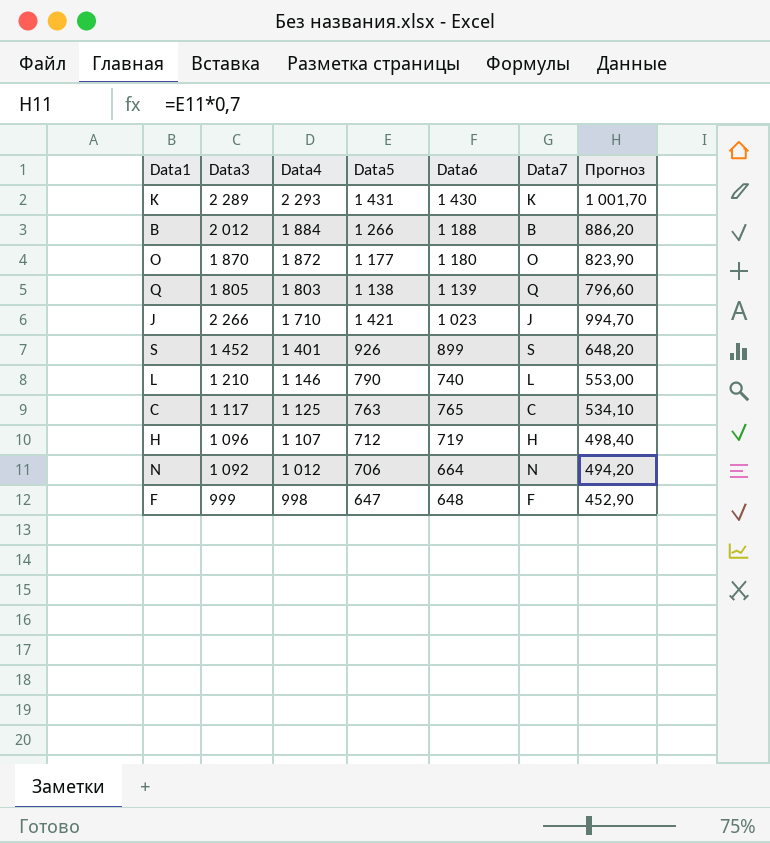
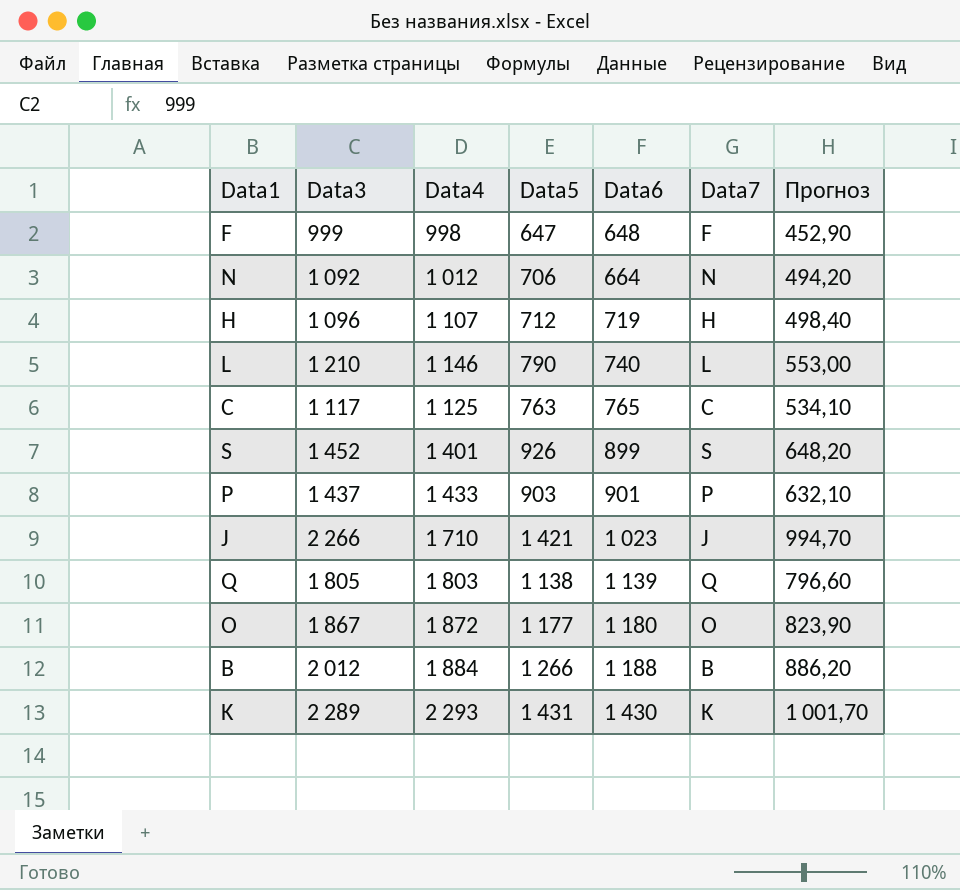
row order: Data4 descending -> Data6 ascending
row P: none -> 1 437 | 1 433 | 903 | 901 | P | 632,10
O | Data3: 1 870 -> 1 867

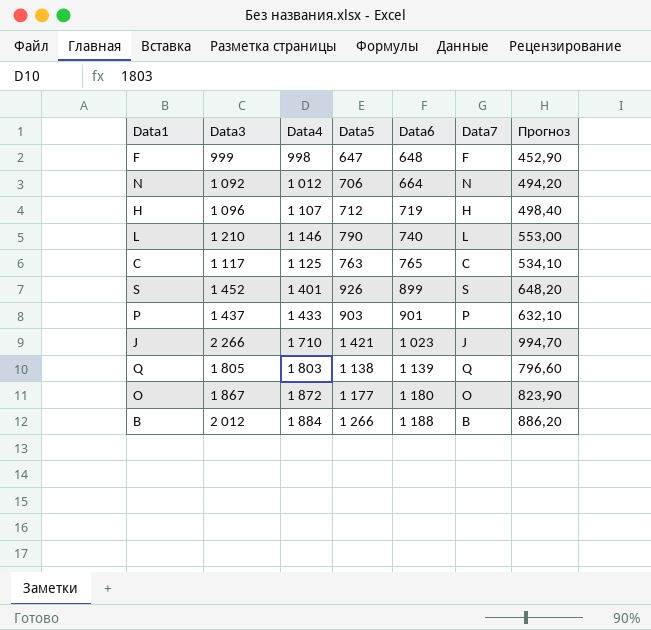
row K: 2 289 | 2 293 | 1 431 | 1 430 | K | 1 001,70 -> none

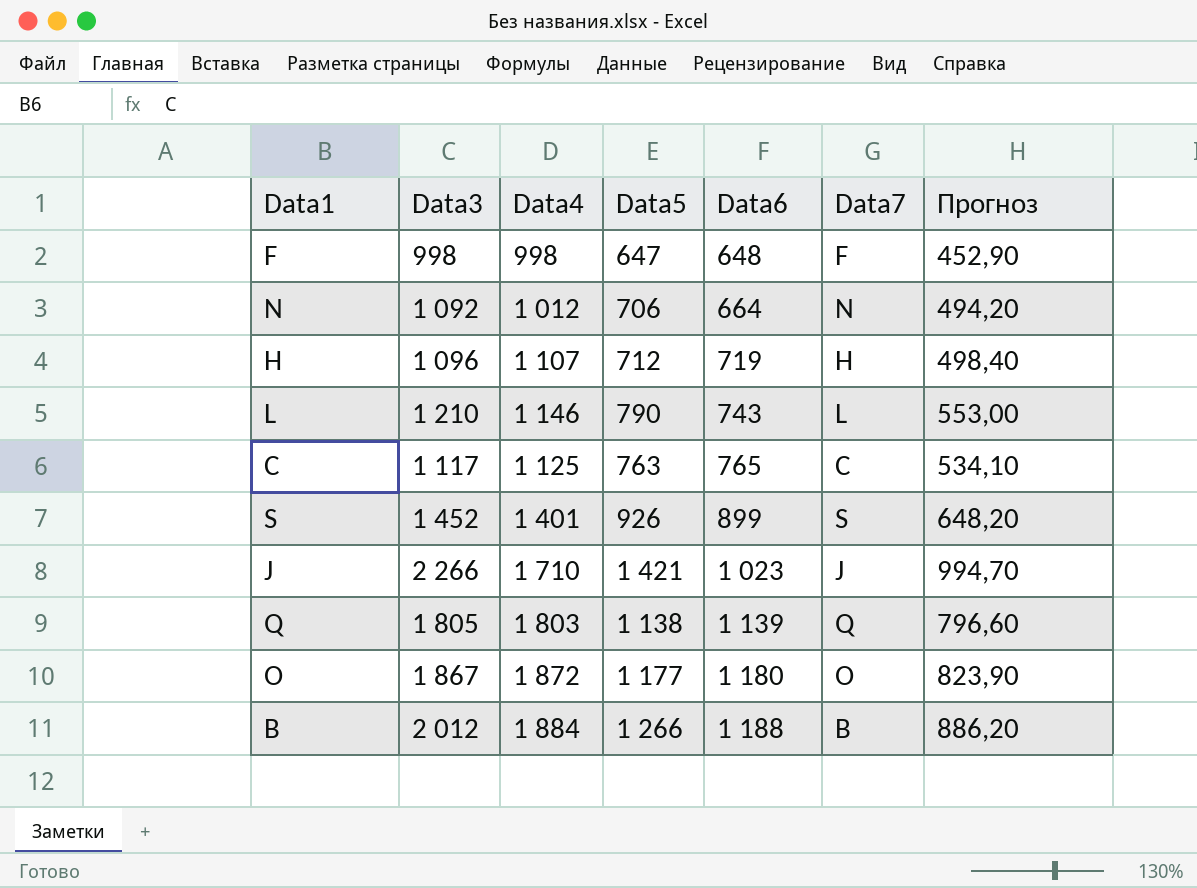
row P: 1 437 | 1 433 | 903 | 901 | P | 632,10 -> none
F | Data3: 999 -> 998
L | Data6: 740 -> 743

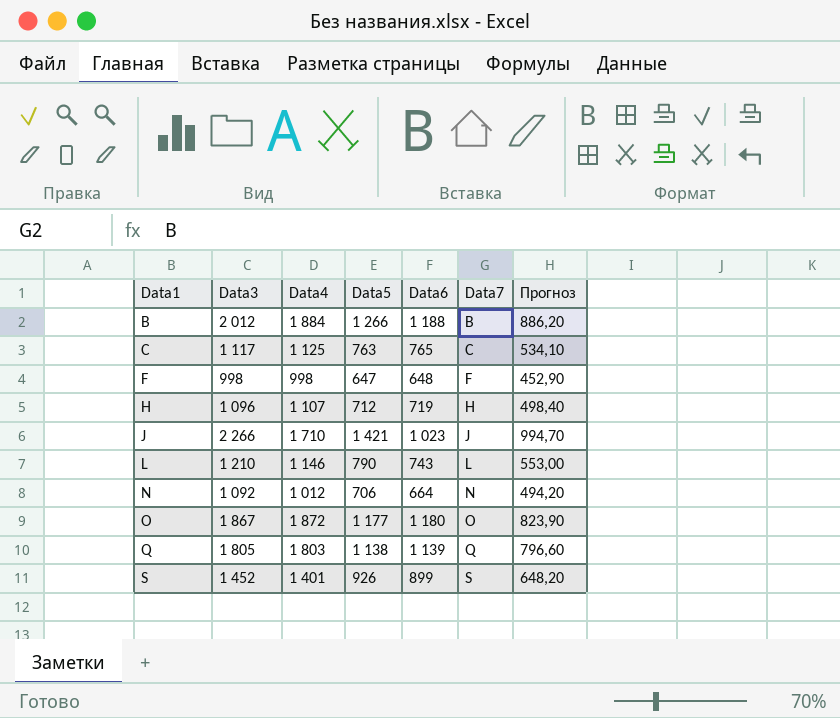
row order: Data6 ascending -> Data1 ascending

